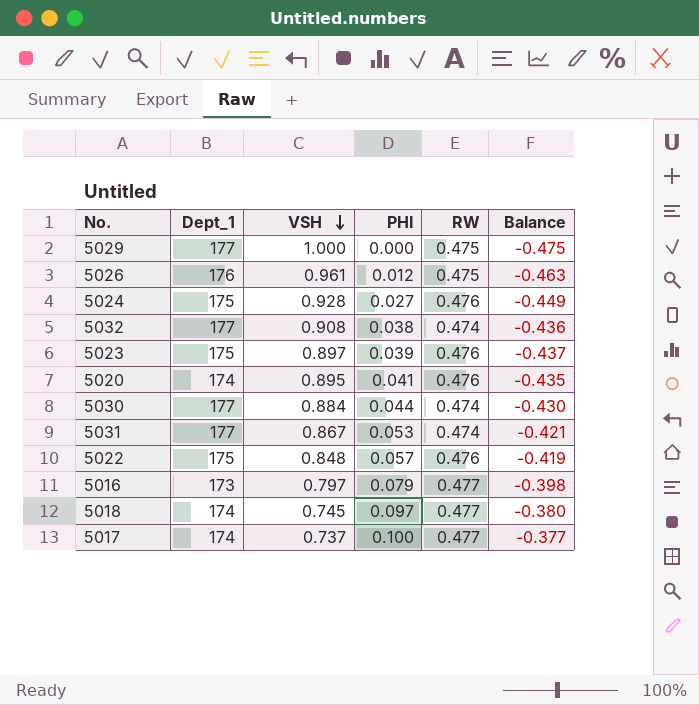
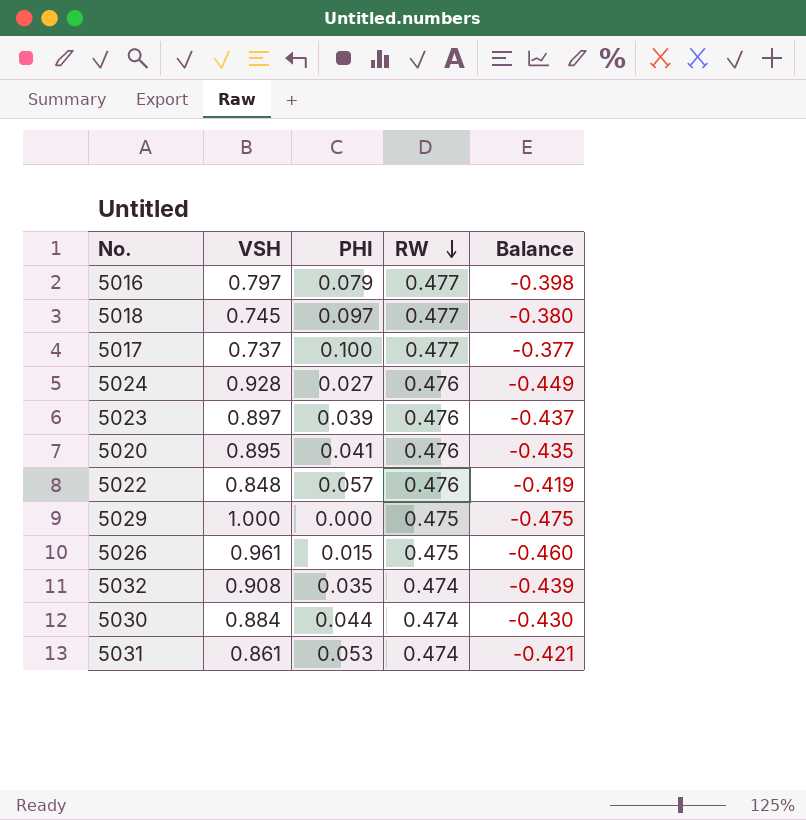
row order: VSH descending -> RW descending
column Dept_1 | position: 2 -> none
5026 | PHI: 0.012 -> 0.015
5026 | Balance: -0.463 -> -0.460
5032 | PHI: 0.038 -> 0.035
5032 | Balance: -0.436 -> -0.439
5031 | VSH: 0.867 -> 0.861

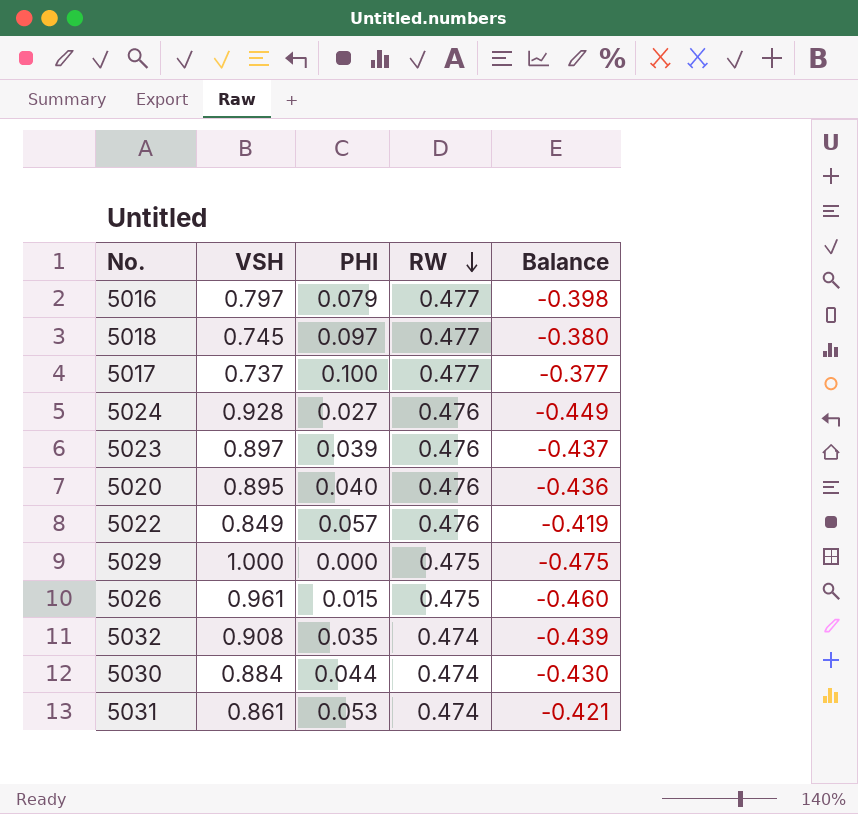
5020 | PHI: 0.041 -> 0.040
5020 | Balance: -0.435 -> -0.436
5022 | VSH: 0.848 -> 0.849

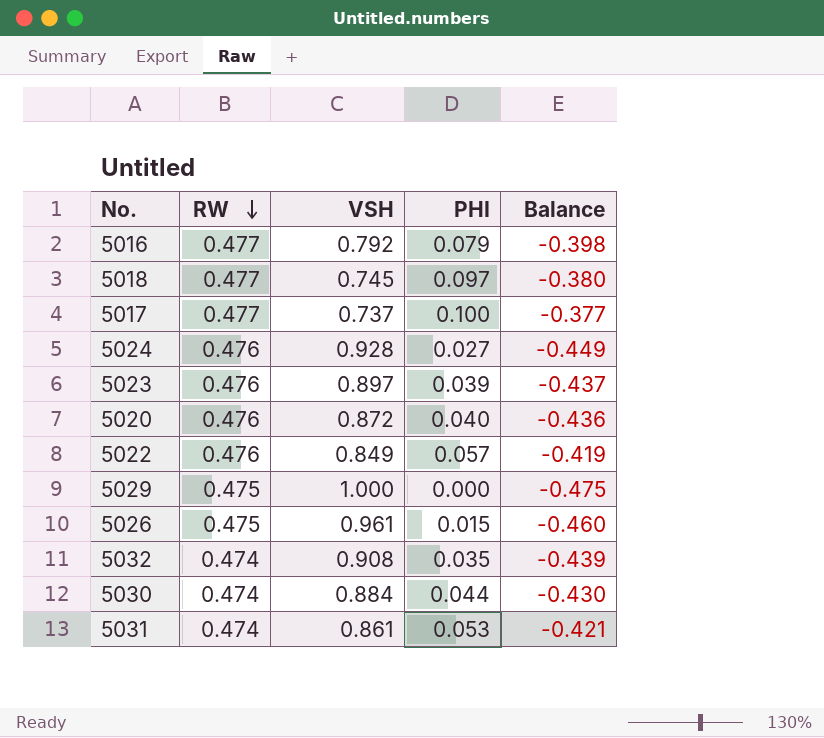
column RW | position: 4 -> 2
5016 | VSH: 0.797 -> 0.792
5020 | VSH: 0.895 -> 0.872

